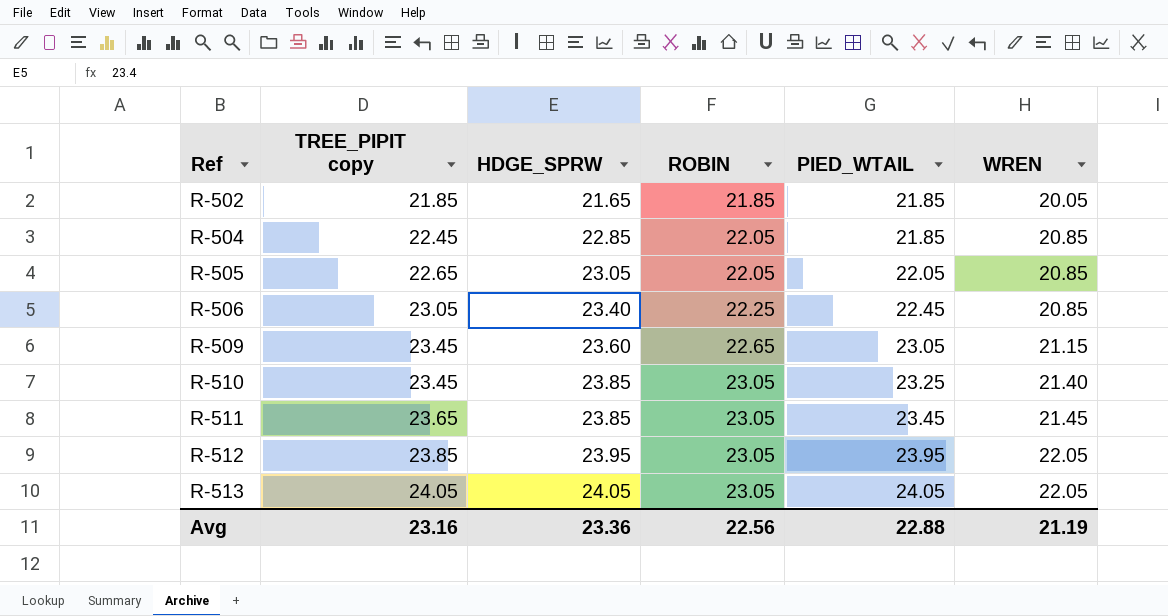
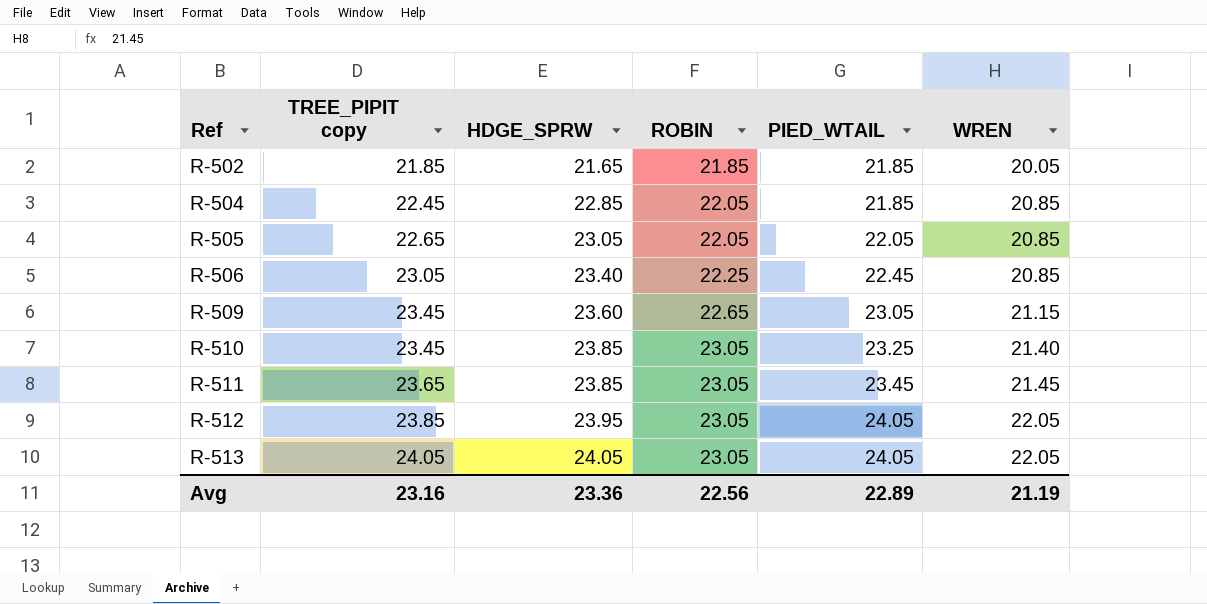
R-512 | PIED_WTAIL: 23.95 -> 24.05
Avg | PIED_WTAIL: 22.88 -> 22.89

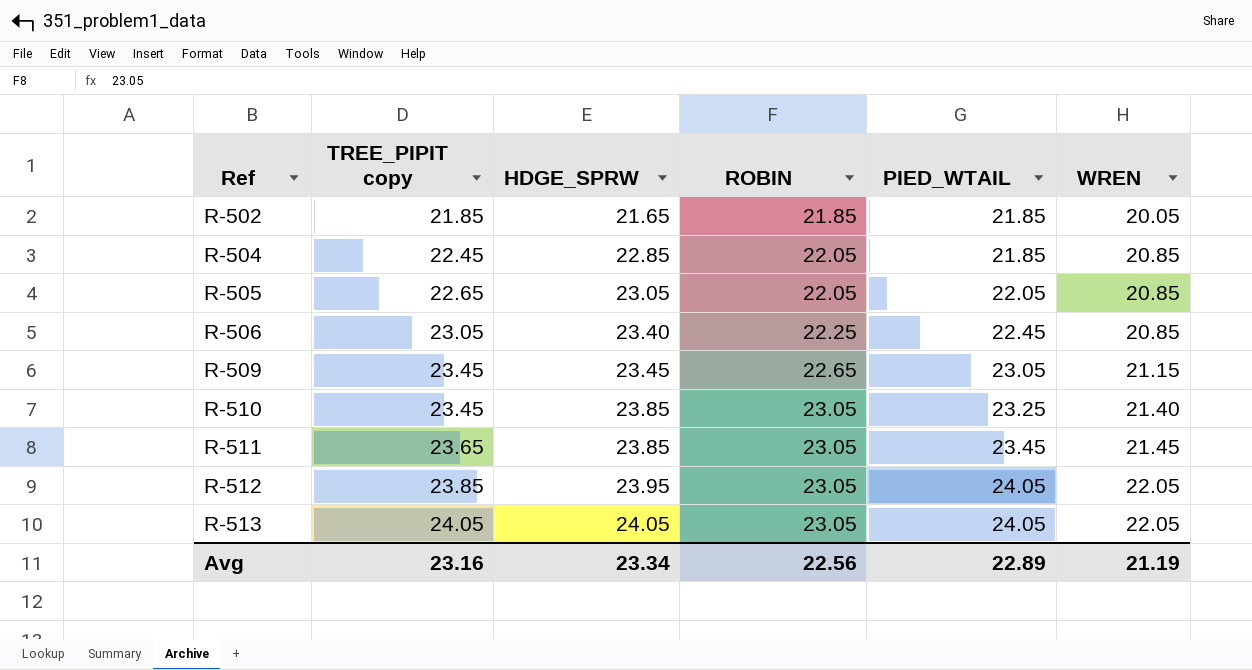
R-509 | HDGE_SPRW: 23.60 -> 23.45
Avg | HDGE_SPRW: 23.36 -> 23.34

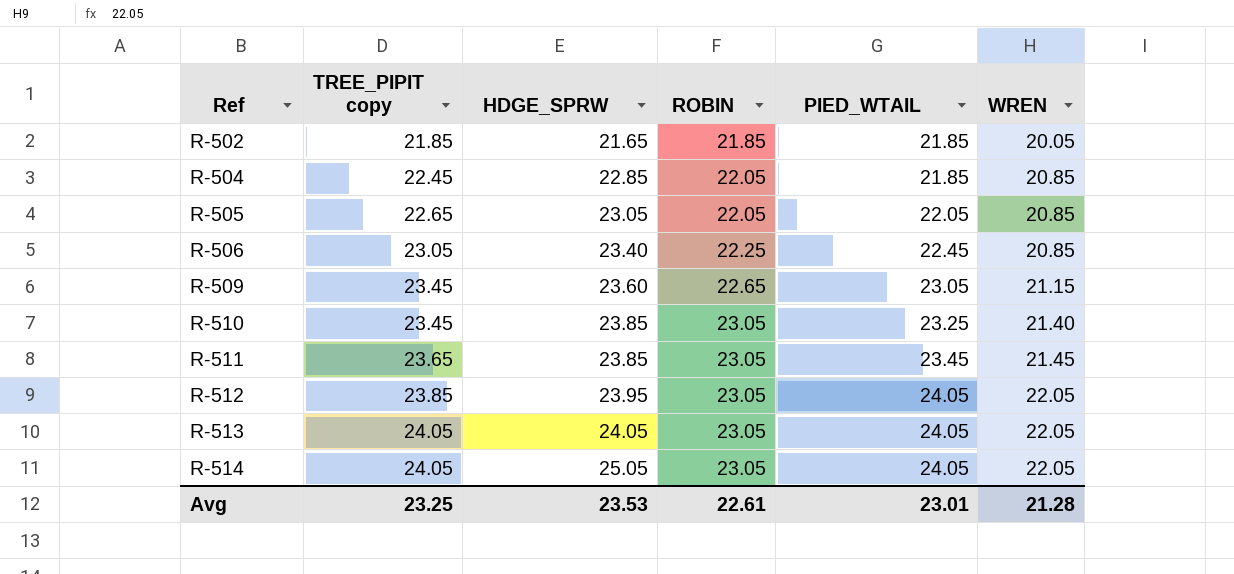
R-509 | HDGE_SPRW: 23.45 -> 23.60
row R-514: none -> 24.05 | 25.05 | 23.05 | 24.05 | 22.05
Avg | TREE_PIPIT copy: 23.16 -> 23.25
Avg | HDGE_SPRW: 23.34 -> 23.53
Avg | ROBIN: 22.56 -> 22.61
Avg | PIED_WTAIL: 22.89 -> 23.01
Avg | WREN: 21.19 -> 21.28

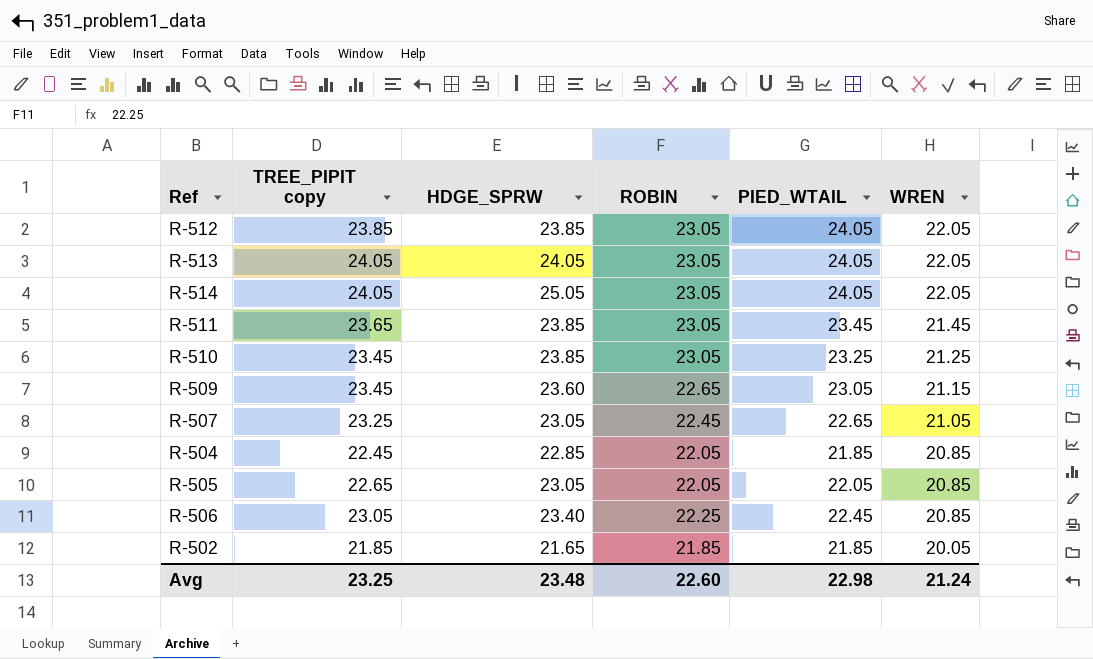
row order: Ref ascending -> WREN descending
R-512 | HDGE_SPRW: 23.95 -> 23.85
R-510 | WREN: 21.40 -> 21.25
row R-507: none -> 23.25 | 23.05 | 22.45 | 22.65 | 21.05
Avg | HDGE_SPRW: 23.53 -> 23.48
Avg | ROBIN: 22.61 -> 22.60
Avg | PIED_WTAIL: 23.01 -> 22.98
Avg | WREN: 21.28 -> 21.24

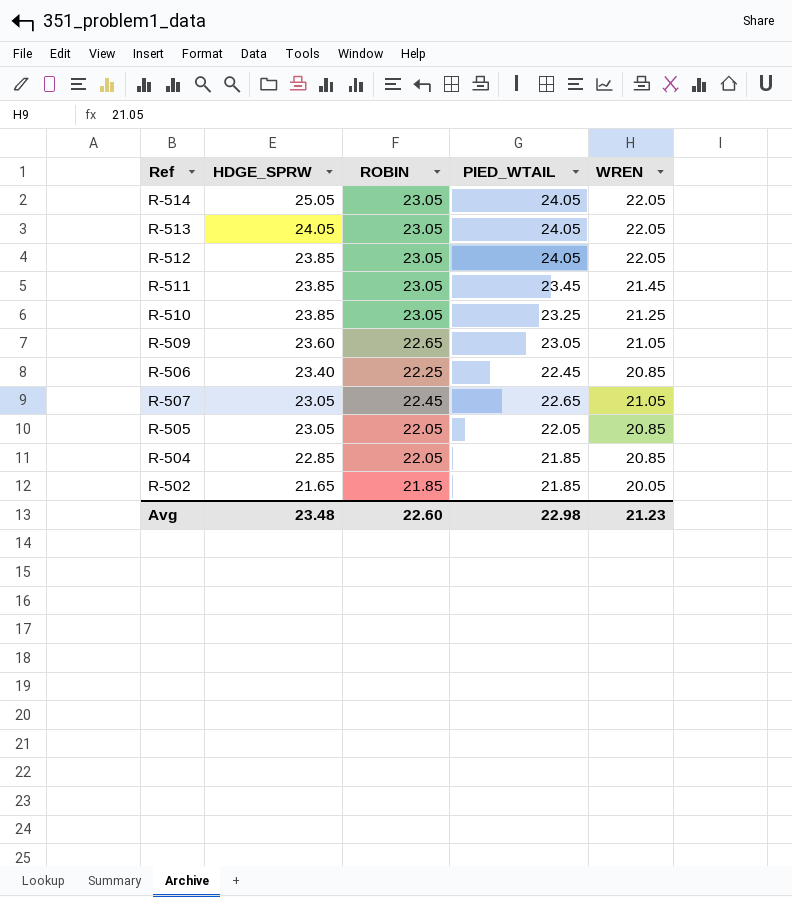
row order: WREN descending -> HDGE_SPRW descending
column TREE_PIPIT copy | position: 2 -> none
R-509 | WREN: 21.15 -> 21.05
Avg | WREN: 21.24 -> 21.23

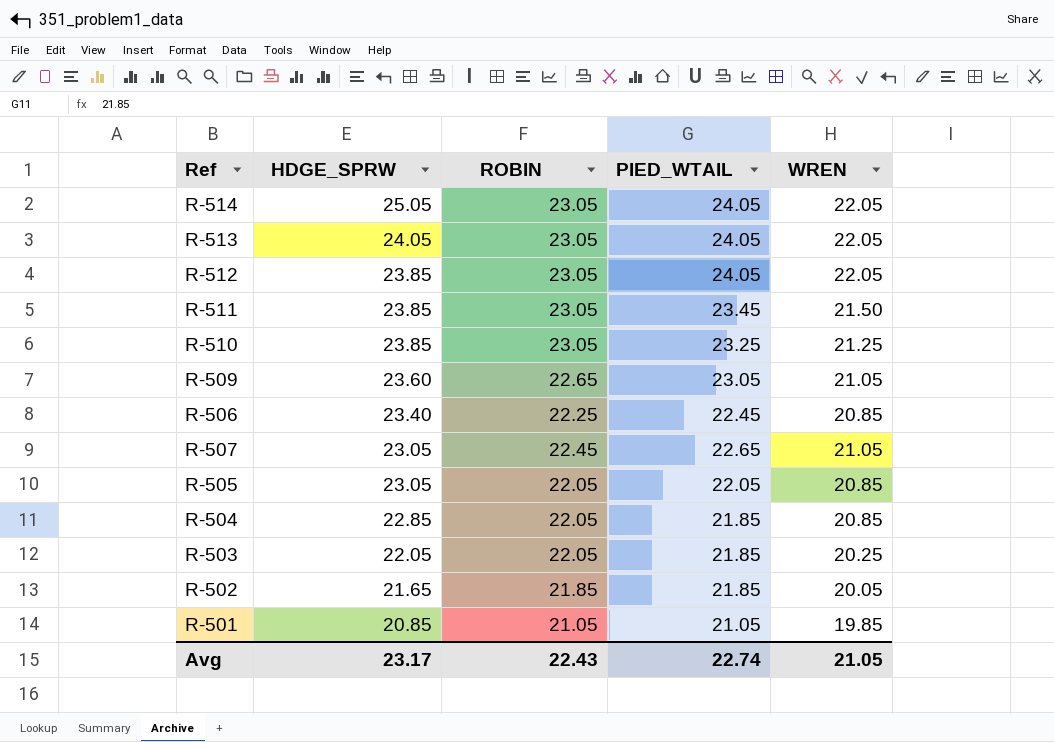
R-511 | WREN: 21.45 -> 21.50
row R-503: none -> 22.05 | 22.05 | 21.85 | 20.25
row R-501: none -> 20.85 | 21.05 | 21.05 | 19.85
Avg | HDGE_SPRW: 23.48 -> 23.17
Avg | ROBIN: 22.60 -> 22.43
Avg | PIED_WTAIL: 22.98 -> 22.74
Avg | WREN: 21.23 -> 21.05

